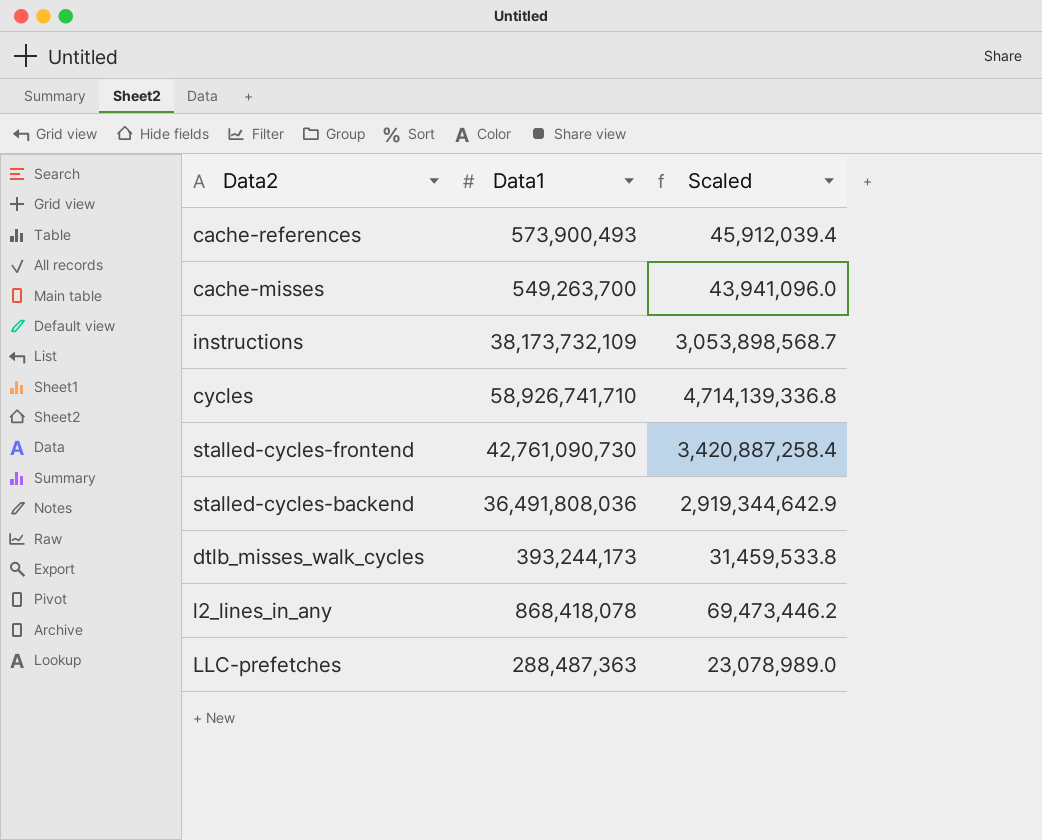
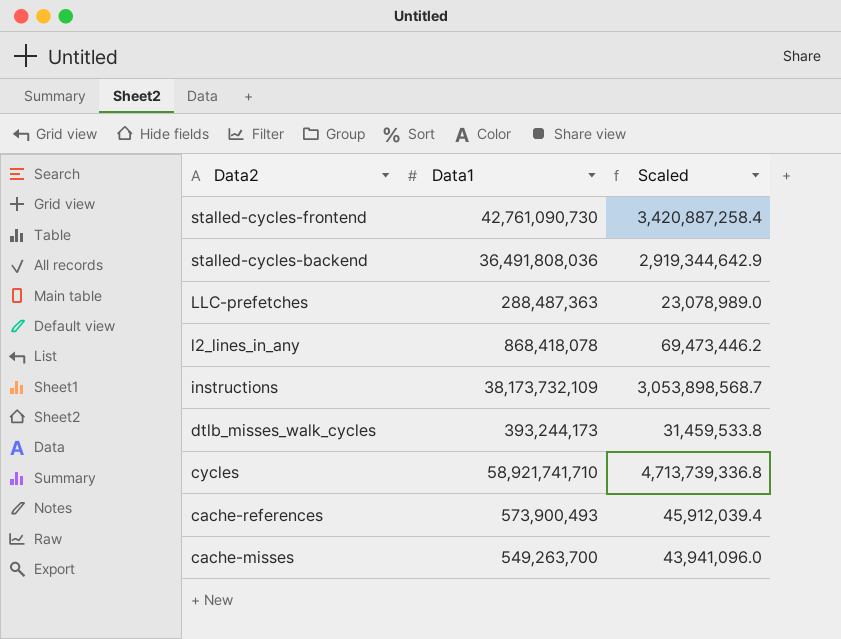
row order: none -> Data2 descending
cycles | Data1: 58,926,741,710 -> 58,921,741,710
cycles | Scaled: 4,714,139,336.8 -> 4,713,739,336.8

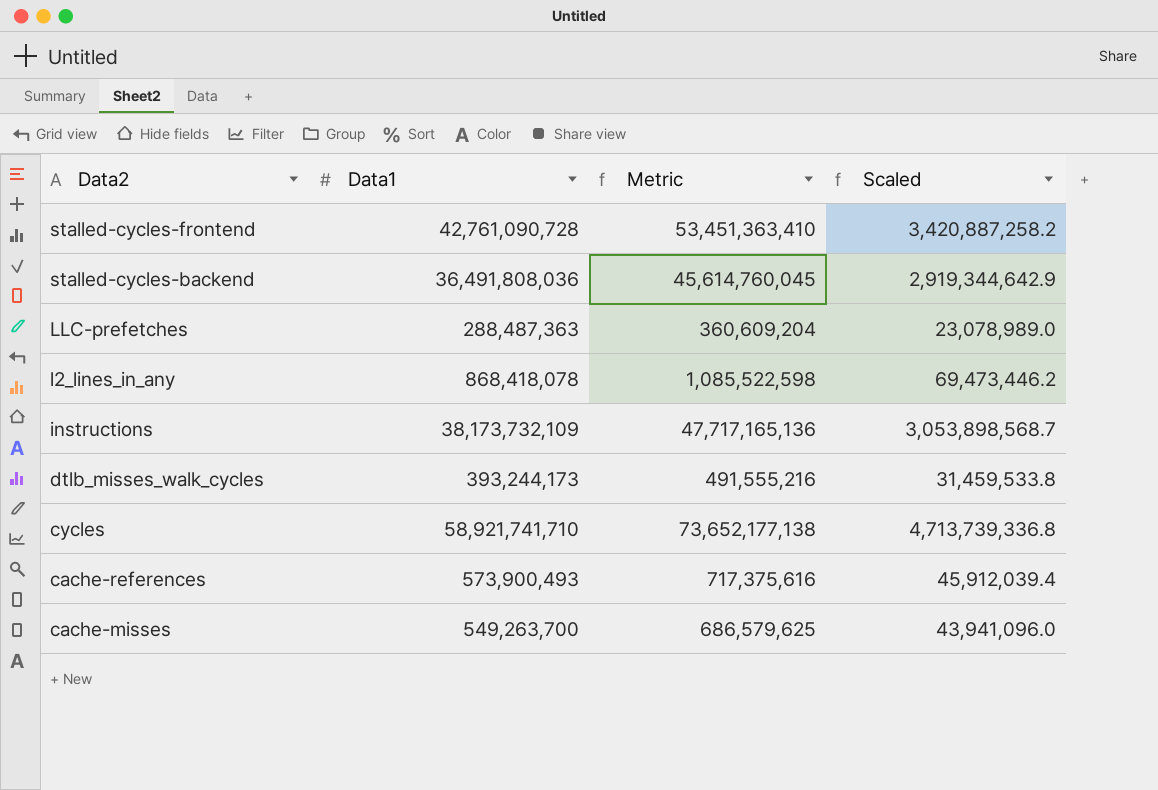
column Metric | formula: none -> [Data1] * 1.25
stalled-cycles-frontend | Data1: 42,761,090,730 -> 42,761,090,728
stalled-cycles-frontend | Scaled: 3,420,887,258.4 -> 3,420,887,258.2

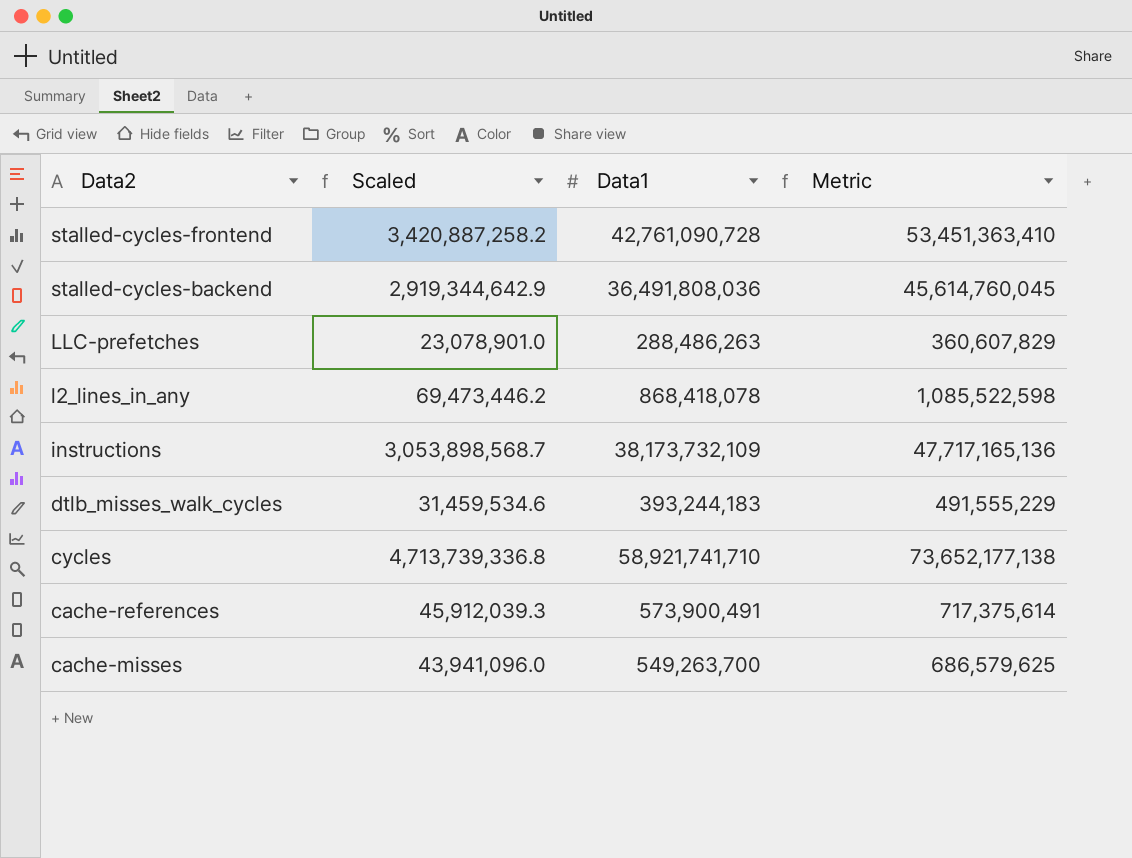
column Scaled | position: 4 -> 2
LLC-prefetches | Scaled: 23,078,989.0 -> 23,078,901.0
LLC-prefetches | Data1: 288,487,363 -> 288,486,263
LLC-prefetches | Metric: 360,609,204 -> 360,607,829
dtlb_misses_walk_cycles | Scaled: 31,459,533.8 -> 31,459,534.6
dtlb_misses_walk_cycles | Data1: 393,244,173 -> 393,244,183
dtlb_misses_walk_cycles | Metric: 491,555,216 -> 491,555,229
cache-references | Scaled: 45,912,039.4 -> 45,912,039.3
cache-references | Data1: 573,900,493 -> 573,900,491
cache-references | Metric: 717,375,616 -> 717,375,614

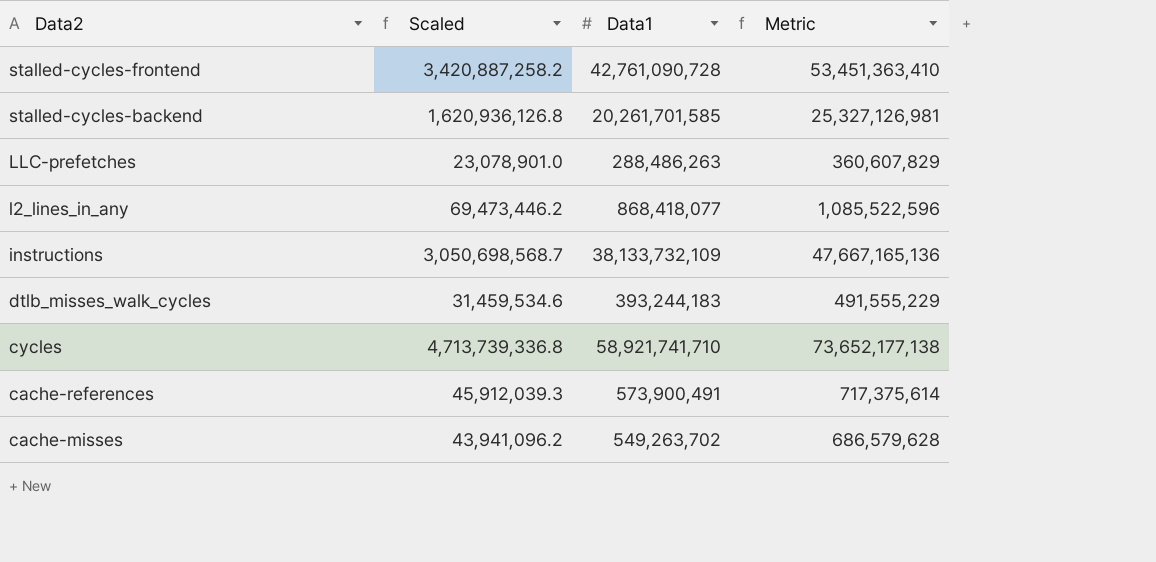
stalled-cycles-backend | Scaled: 2,919,344,642.9 -> 1,620,936,126.8
stalled-cycles-backend | Data1: 36,491,808,036 -> 20,261,701,585
stalled-cycles-backend | Metric: 45,614,760,045 -> 25,327,126,981
l2_lines_in_any | Data1: 868,418,078 -> 868,418,077
l2_lines_in_any | Metric: 1,085,522,598 -> 1,085,522,596
instructions | Scaled: 3,053,898,568.7 -> 3,050,698,568.7
instructions | Data1: 38,173,732,109 -> 38,133,732,109
instructions | Metric: 47,717,165,136 -> 47,667,165,136
cache-misses | Scaled: 43,941,096.0 -> 43,941,096.2
cache-misses | Data1: 549,263,700 -> 549,263,702
cache-misses | Metric: 686,579,625 -> 686,579,628

